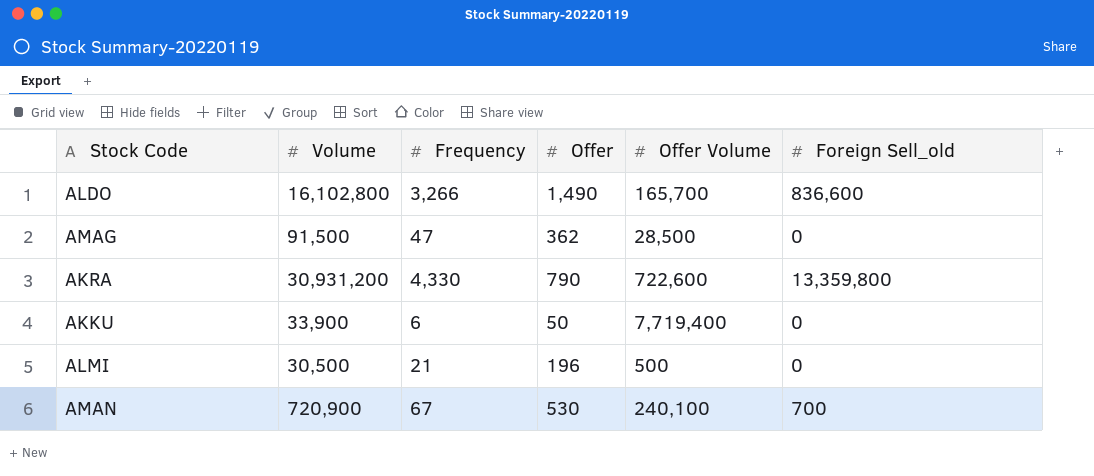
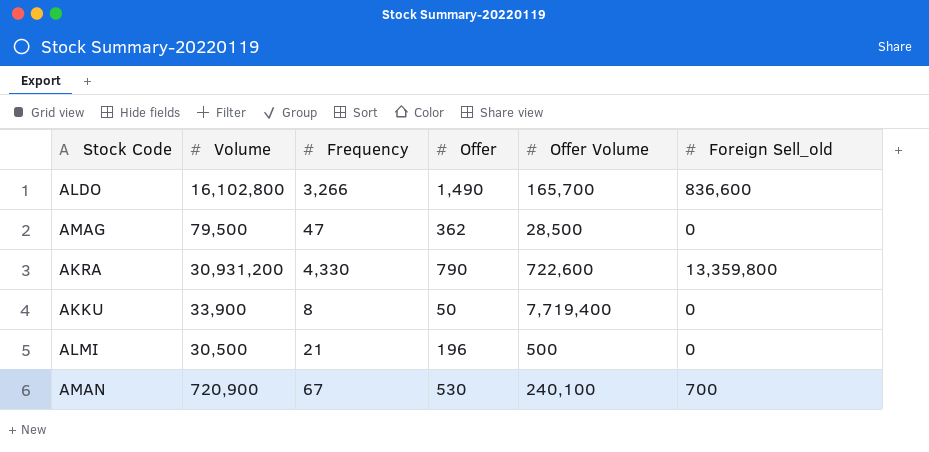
AMAG | Volume: 91,500 -> 79,500
AKKU | Frequency: 6 -> 8

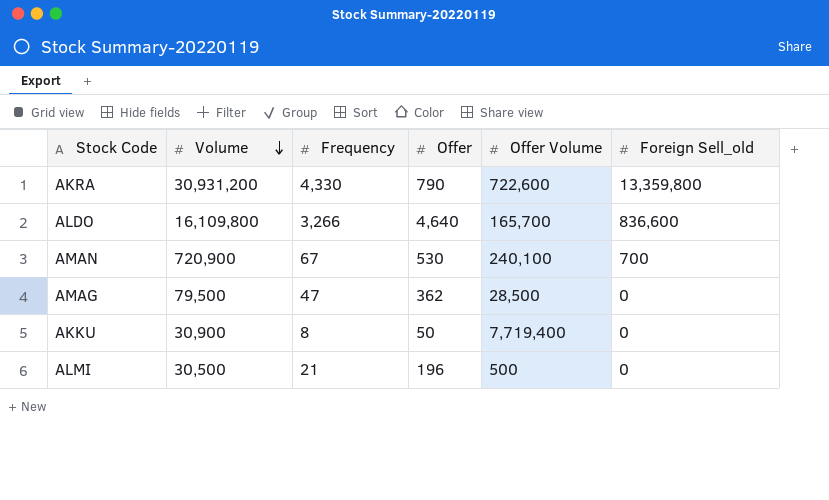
row order: none -> Volume descending
ALDO | Volume: 16,102,800 -> 16,109,800
ALDO | Offer: 1,490 -> 4,640
AKKU | Volume: 33,900 -> 30,900

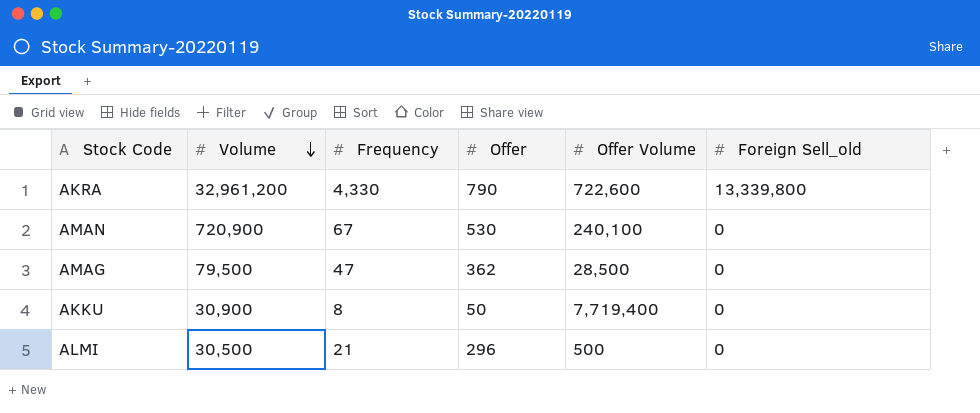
row ALDO: 16,109,800 | 3,266 | 4,640 | 165,700 | 836,600 -> none
AKRA | Volume: 30,931,200 -> 32,961,200
AKRA | Foreign Sell_old: 13,359,800 -> 13,339,800
AMAN | Foreign Sell_old: 700 -> 0
ALMI | Offer: 196 -> 296

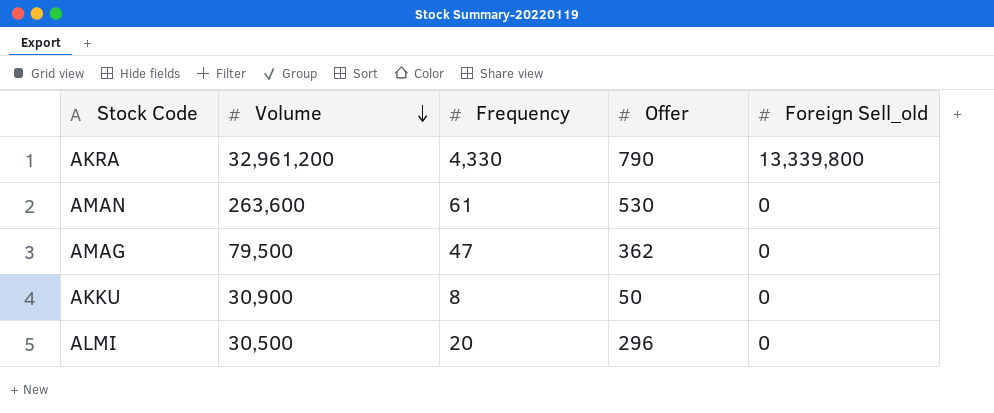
column Offer Volume | position: 5 -> none
AMAN | Volume: 720,900 -> 263,600
AMAN | Frequency: 67 -> 61
ALMI | Frequency: 21 -> 20

